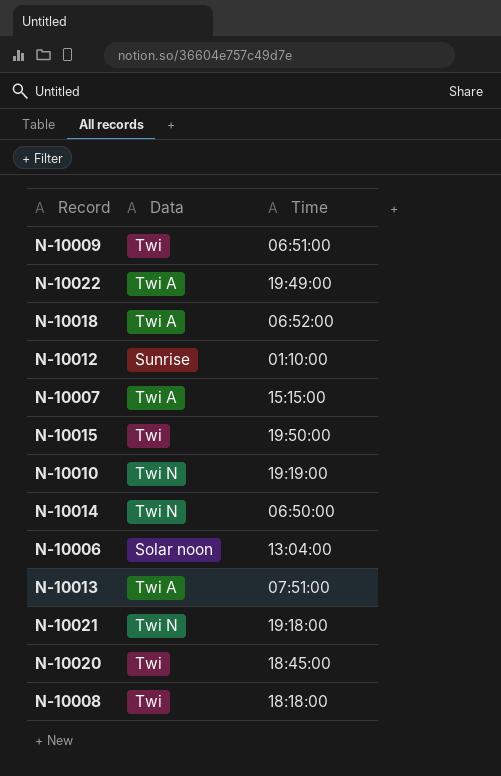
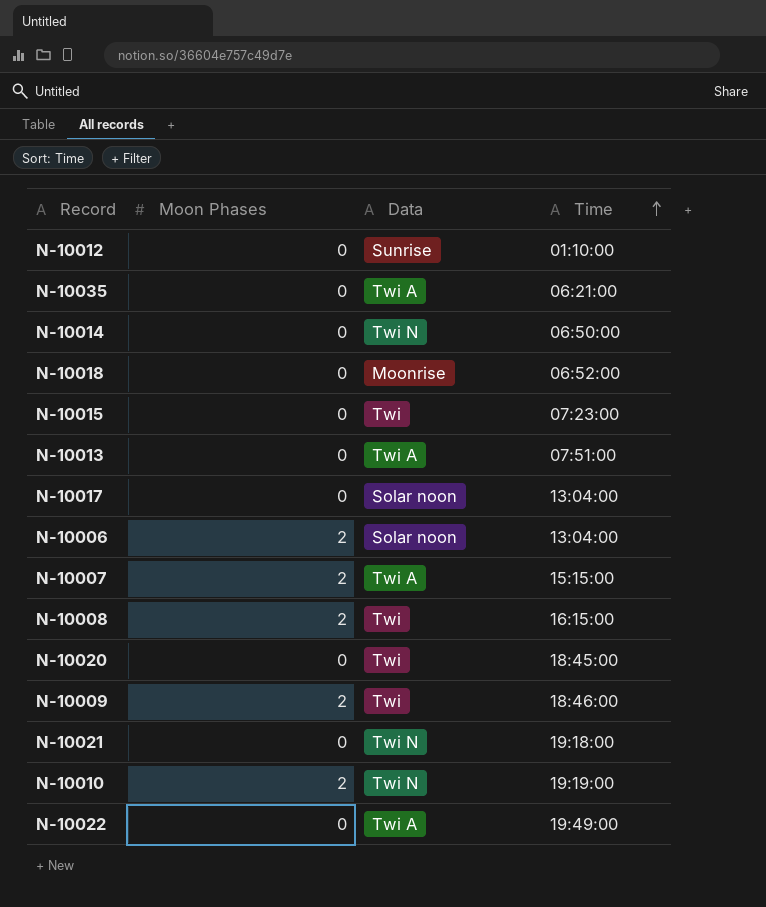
row order: none -> Time ascending
column Moon Phases | position: none -> 2
row N-10035: none -> 0 | Twi A | 06:21:00
N-10018 | Data: Twi A -> Moonrise
N-10015 | Time: 19:50:00 -> 07:23:00
row N-10017: none -> 0 | Solar noon | 13:04:00
N-10008 | Time: 18:18:00 -> 16:15:00
N-10009 | Time: 06:51:00 -> 18:46:00

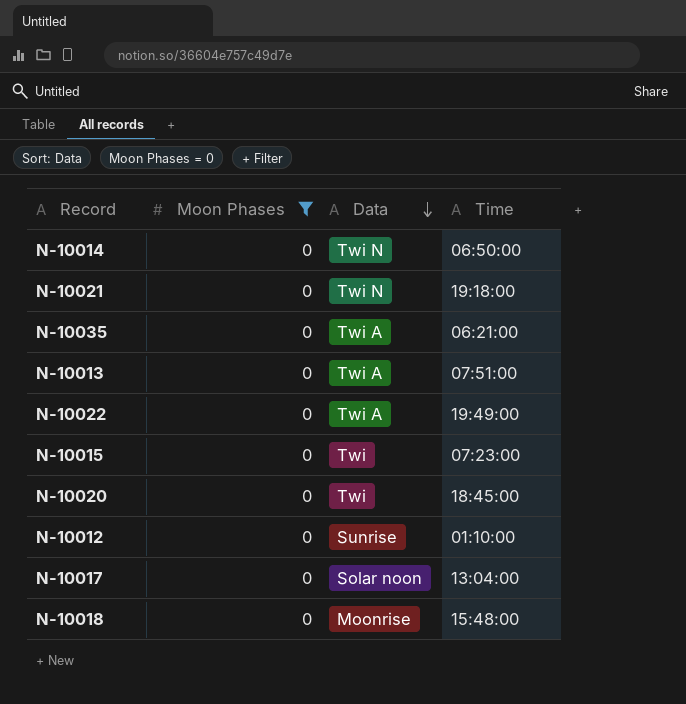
filter: none -> Moon Phases = 0
row order: Time ascending -> Data descending
N-10018 | Time: 06:52:00 -> 15:48:00

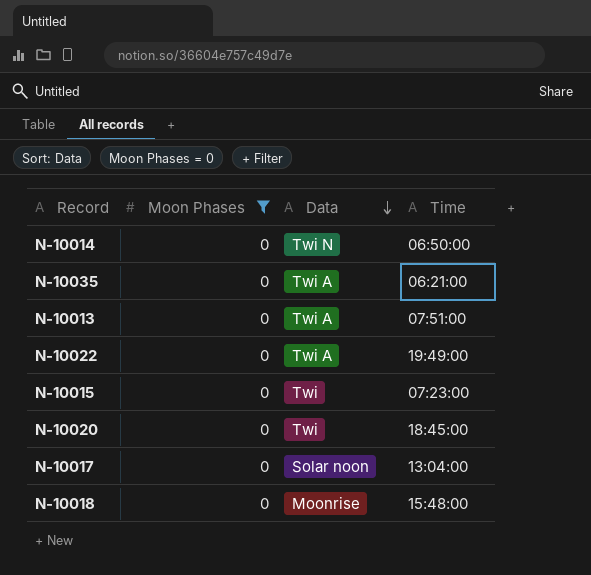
row N-10021: 0 | Twi N | 19:18:00 -> none
row N-10012: 0 | Sunrise | 01:10:00 -> none

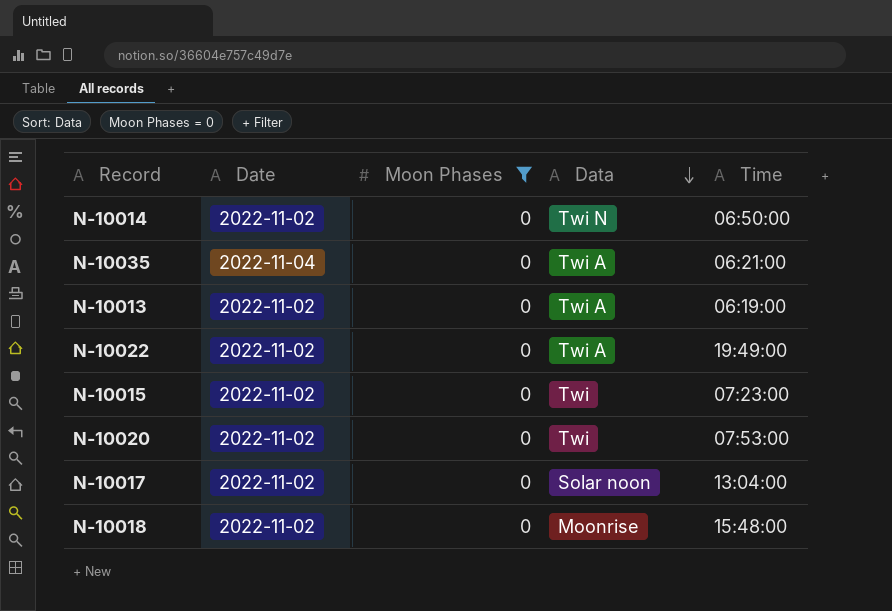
column Date | position: none -> 2
N-10013 | Time: 07:51:00 -> 06:19:00
N-10020 | Time: 18:45:00 -> 07:53:00

